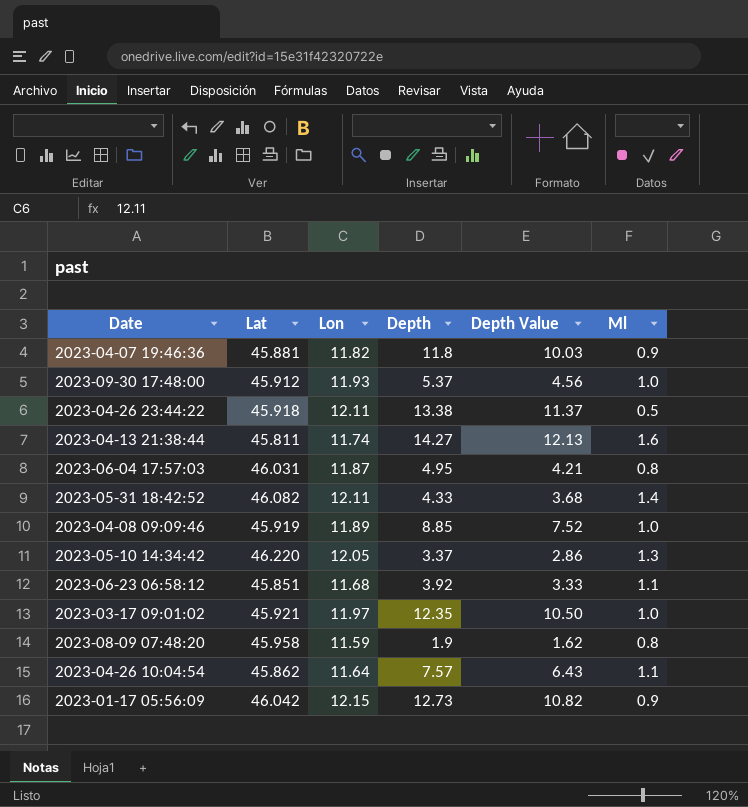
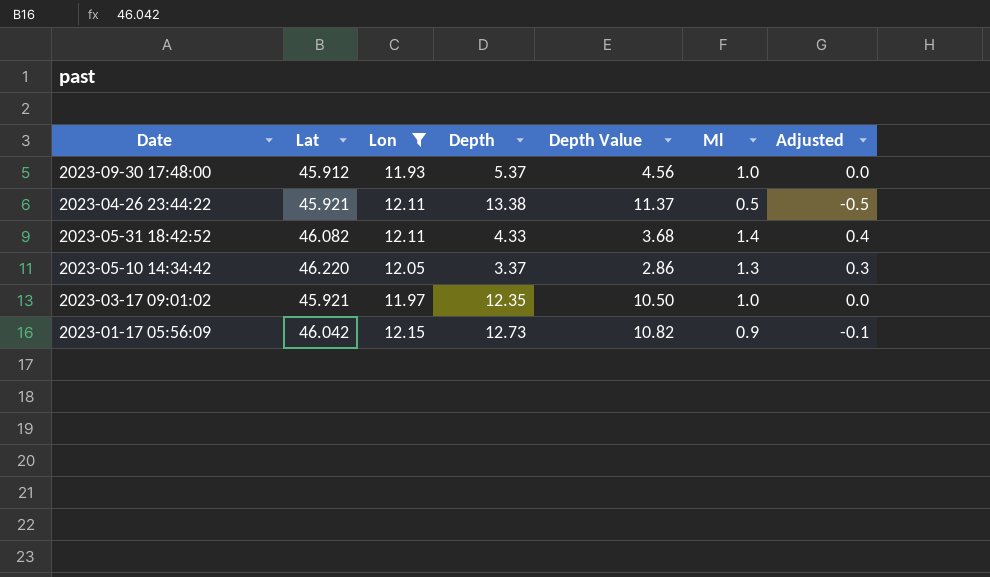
filter: none -> Lon >= 11.93
column Adjusted | formula: none -> [Ml] - 1
2023-04-26 23:44:22 | Lat: 45.918 -> 45.921

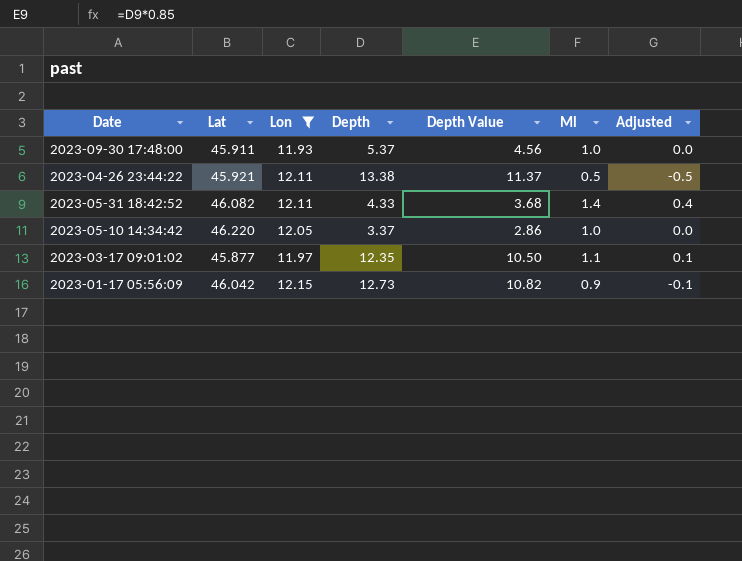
2023-09-30 17:48:00 | Lat: 45.912 -> 45.911
2023-05-10 14:34:42 | Ml: 1.3 -> 1.0
2023-05-10 14:34:42 | Adjusted: 0.3 -> 0.0
2023-03-17 09:01:02 | Lat: 45.921 -> 45.877
2023-03-17 09:01:02 | Ml: 1.0 -> 1.1
2023-03-17 09:01:02 | Adjusted: 0.0 -> 0.1

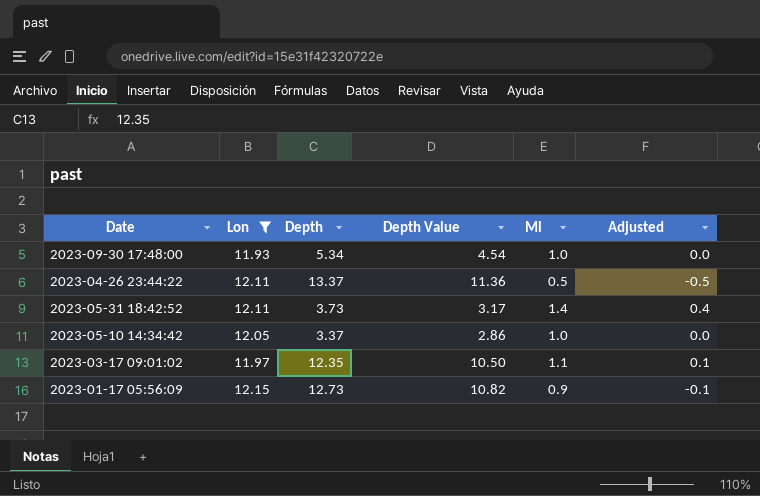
column Lat | position: 2 -> none
2023-09-30 17:48:00 | Depth: 5.37 -> 5.34
2023-09-30 17:48:00 | Depth Value: 4.56 -> 4.54
2023-04-26 23:44:22 | Depth: 13.38 -> 13.37
2023-04-26 23:44:22 | Depth Value: 11.37 -> 11.36
2023-05-31 18:42:52 | Depth: 4.33 -> 3.73
2023-05-31 18:42:52 | Depth Value: 3.68 -> 3.17

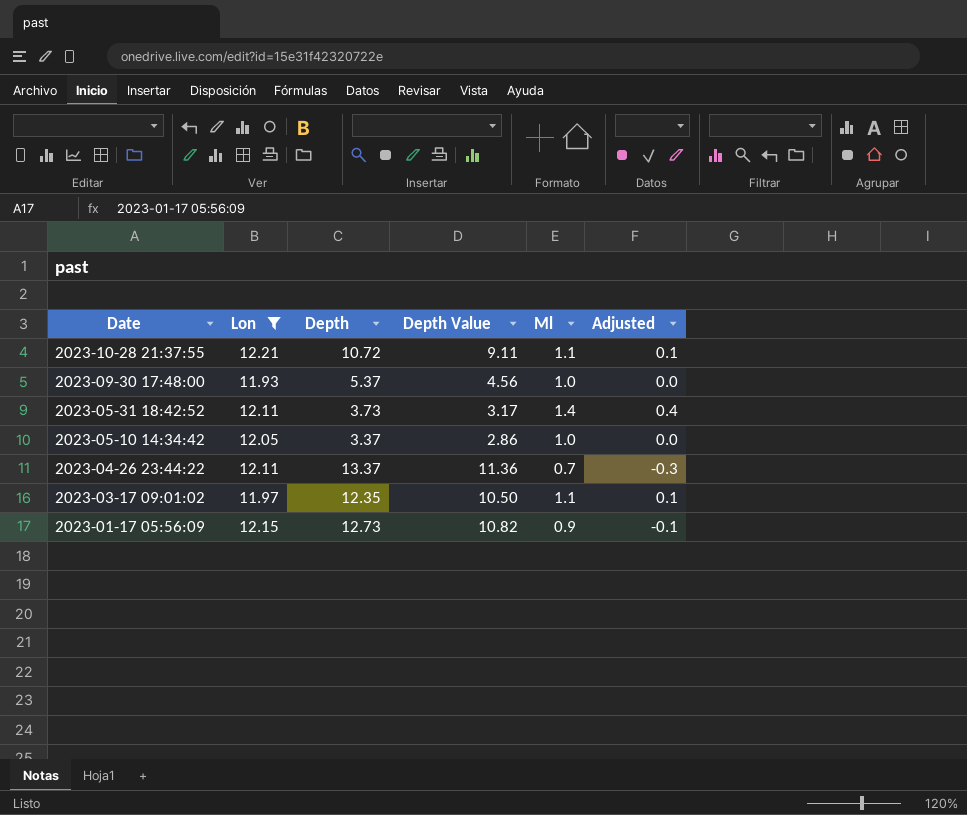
row order: none -> Date descending
row 2023-10-28 21:37:55: none -> 12.21 | 10.72 | 9.11 | 1.1 | 0.1
2023-09-30 17:48:00 | Depth: 5.34 -> 5.37
2023-09-30 17:48:00 | Depth Value: 4.54 -> 4.56
2023-04-26 23:44:22 | Ml: 0.5 -> 0.7
2023-04-26 23:44:22 | Adjusted: -0.5 -> -0.3

